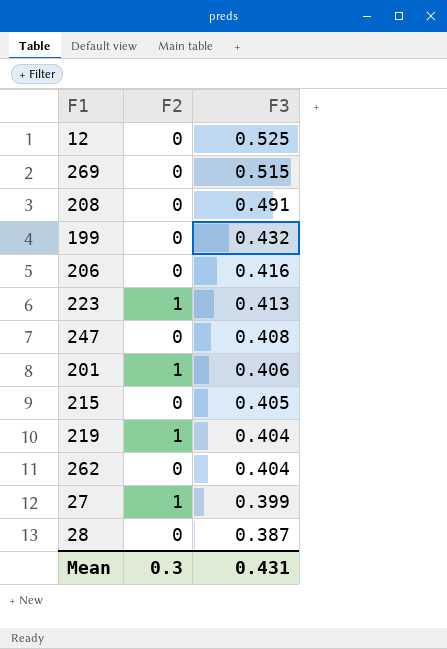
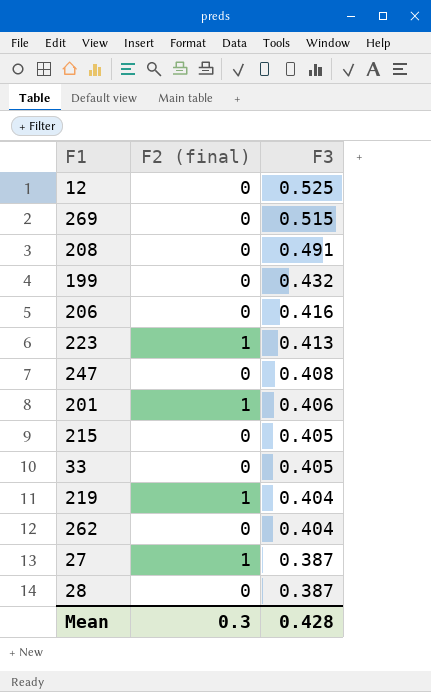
column name: F2 -> F2 (final)
row 33: none -> 0 | 0.405
27 | F3: 0.399 -> 0.387
Mean | F3: 0.431 -> 0.428

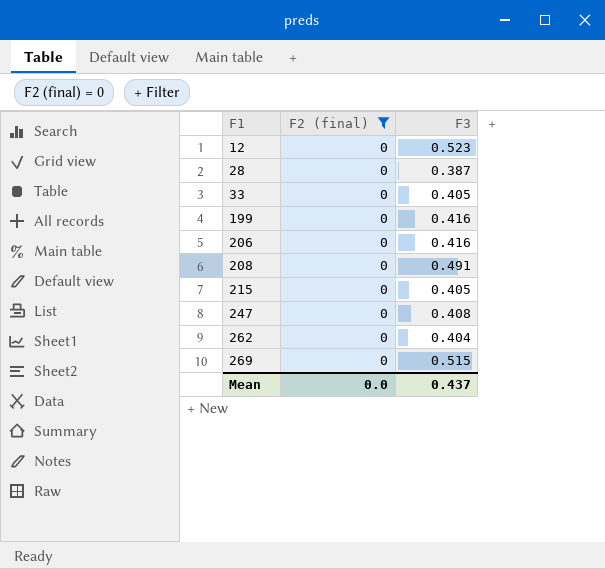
filter: none -> F2 (final) = 0
row order: F3 descending -> F1 ascending
12 | F3: 0.525 -> 0.523
199 | F3: 0.432 -> 0.416
Mean | F2 (final): 0.3 -> 0.0
Mean | F3: 0.428 -> 0.437

